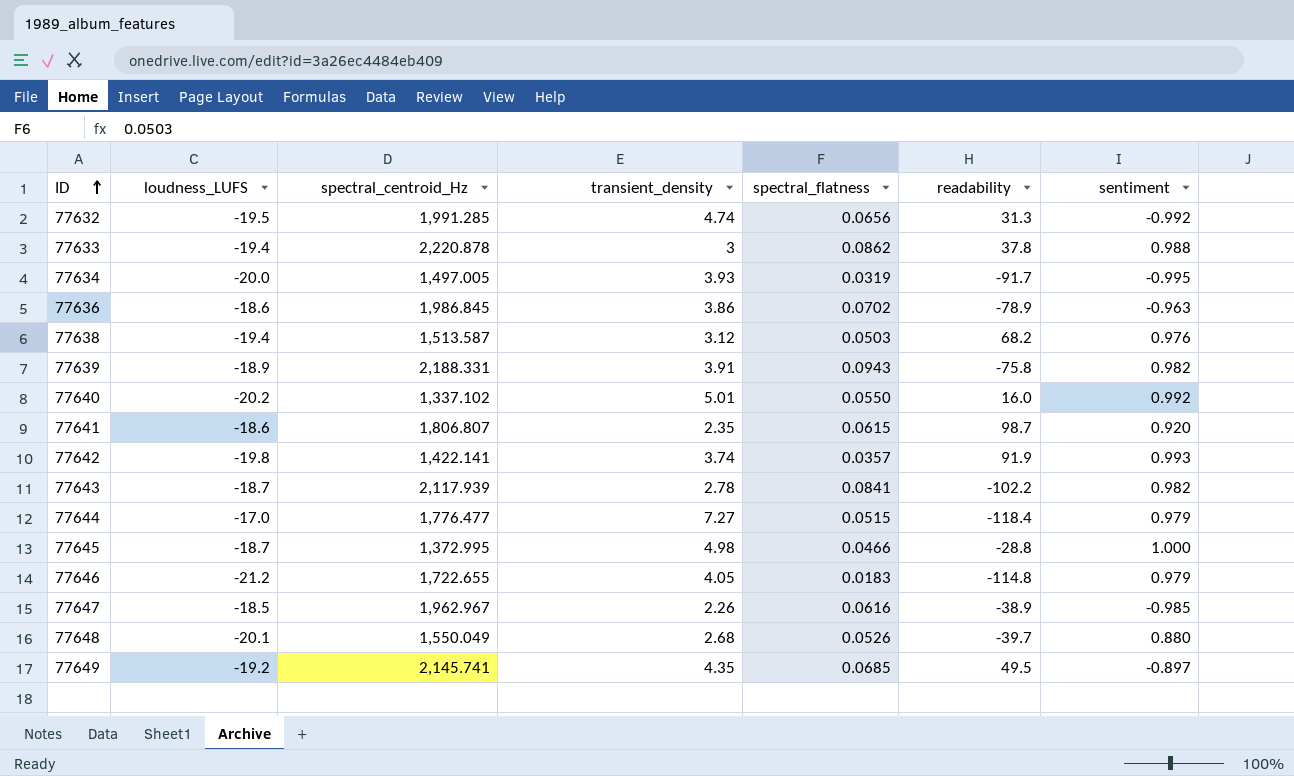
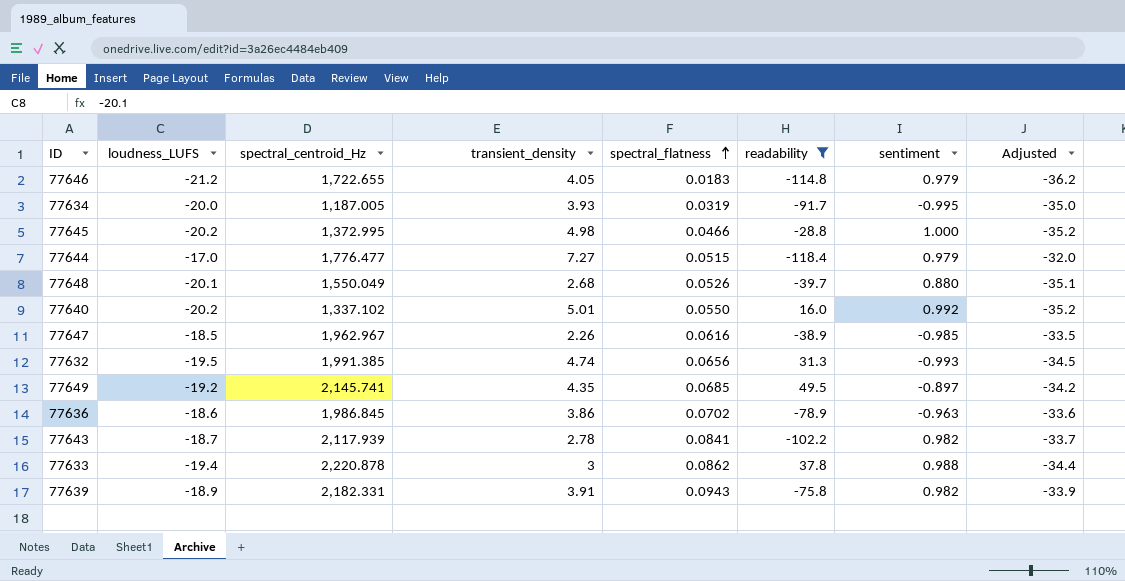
filter: none -> readability <= 49.5
row order: ID ascending -> spectral_flatness ascending
column Adjusted | formula: none -> [loudness_LUFS] - 15
77634 | spectral_centroid_Hz: 1,497.005 -> 1,187.005
77645 | loudness_LUFS: -18.7 -> -20.2
77632 | spectral_centroid_Hz: 1,991.285 -> 1,991.385
77632 | sentiment: -0.992 -> -0.993
77639 | spectral_centroid_Hz: 2,188.331 -> 2,182.331

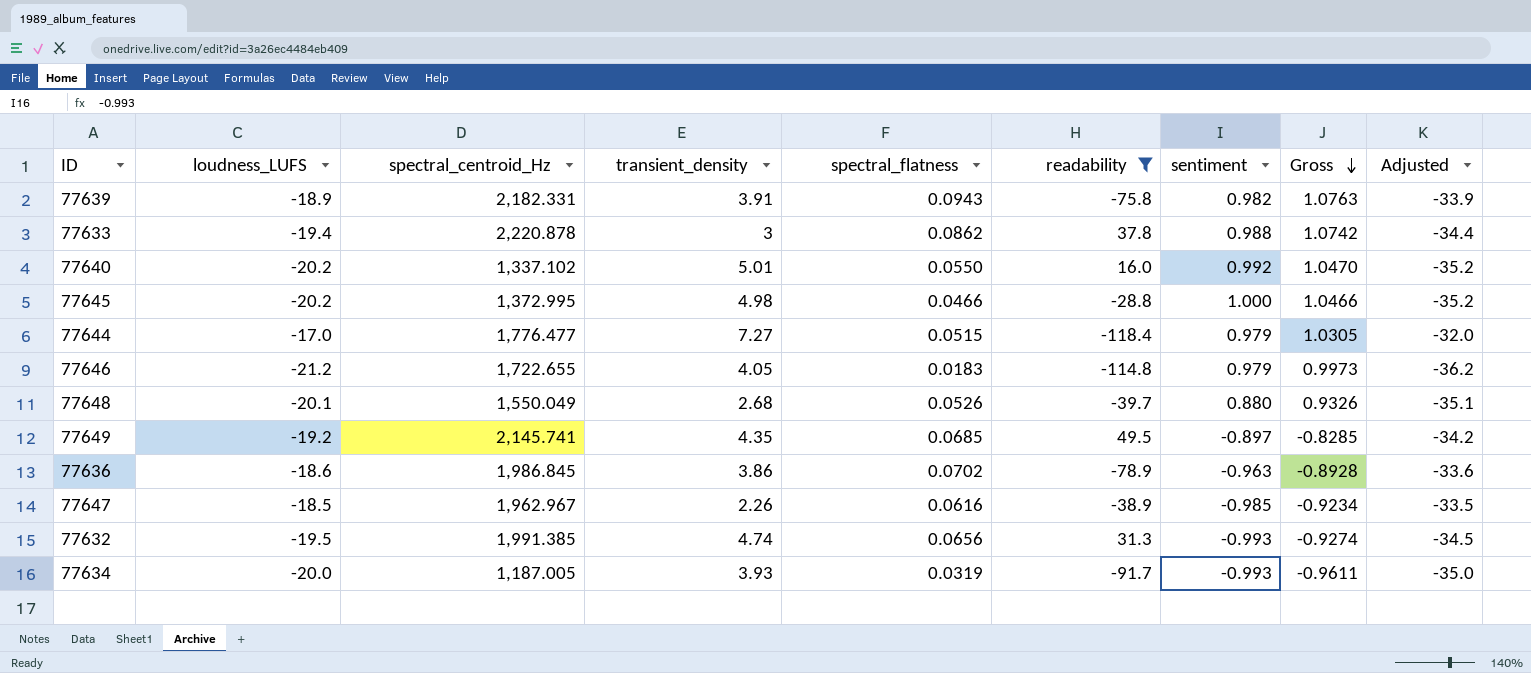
row order: spectral_flatness ascending -> Gross descending
column Gross | formula: none -> [spectral_flatness] + [sentiment]
row 77643: -18.7 | 2,117.939 | 2.78 | 0.0841 | -102.2 | 0.982 | -33.7 -> none
77634 | sentiment: -0.995 -> -0.993

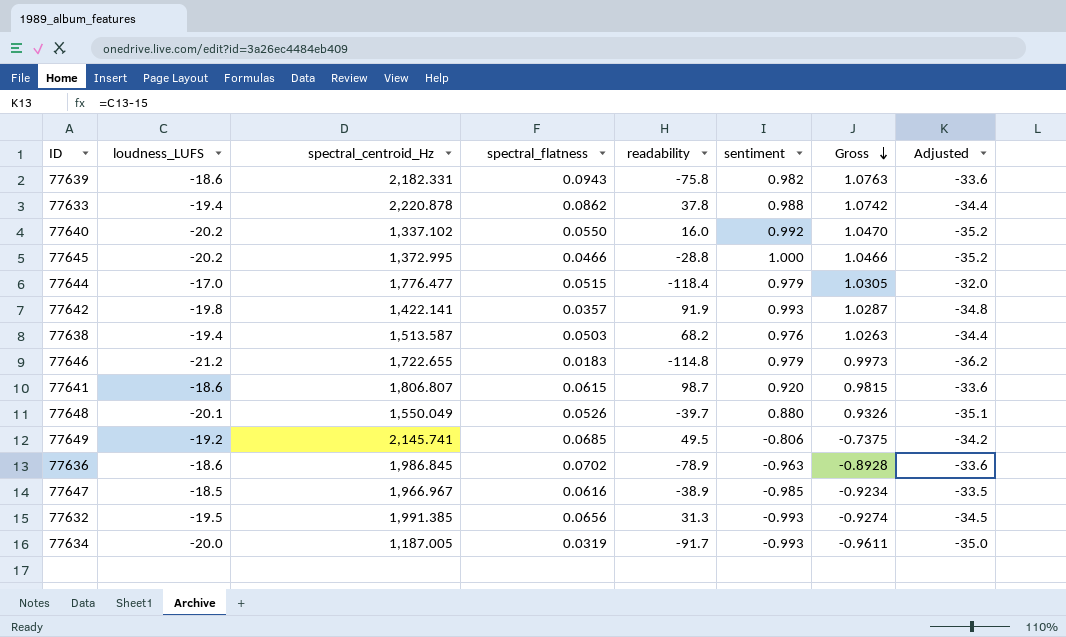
filter: readability <= 49.5 -> none
column transient_density | position: 4 -> none
77639 | loudness_LUFS: -18.9 -> -18.6
77639 | Adjusted: -33.9 -> -33.6
77649 | sentiment: -0.897 -> -0.806
77649 | Gross: -0.8285 -> -0.7375
77647 | spectral_centroid_Hz: 1,962.967 -> 1,966.967

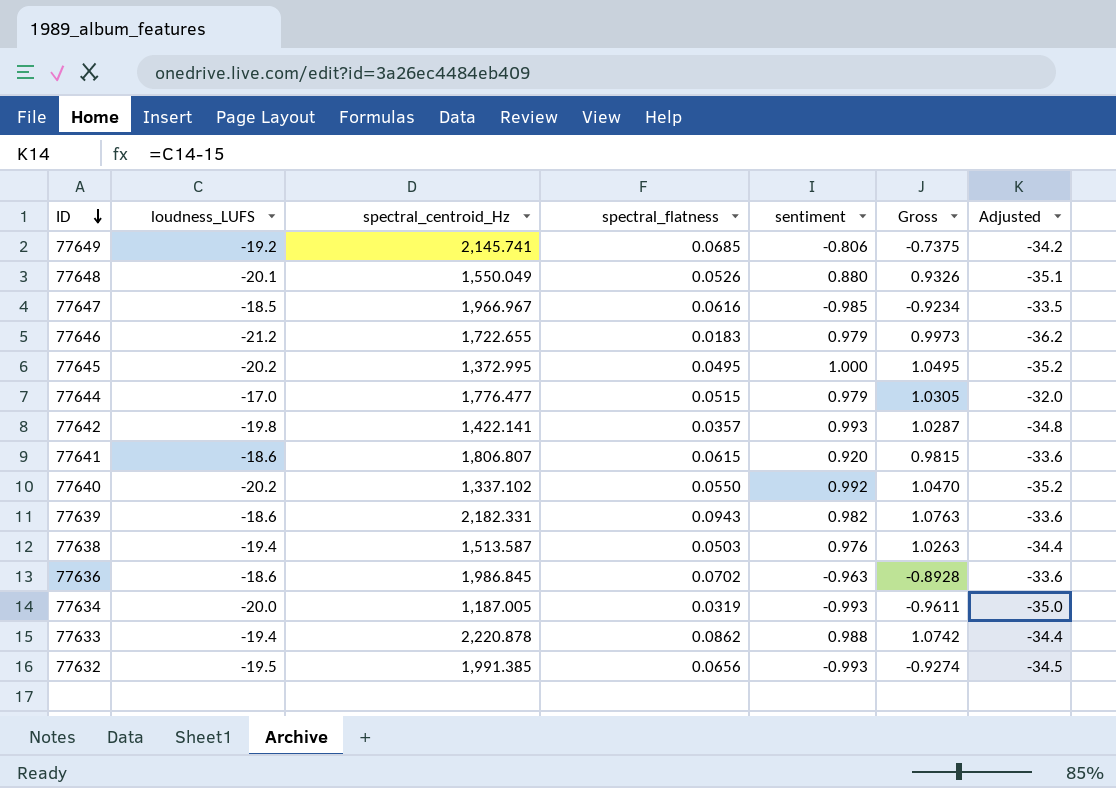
row order: Gross descending -> ID descending
column readability | position: 5 -> none
77645 | spectral_flatness: 0.0466 -> 0.0495
77645 | Gross: 1.0466 -> 1.0495

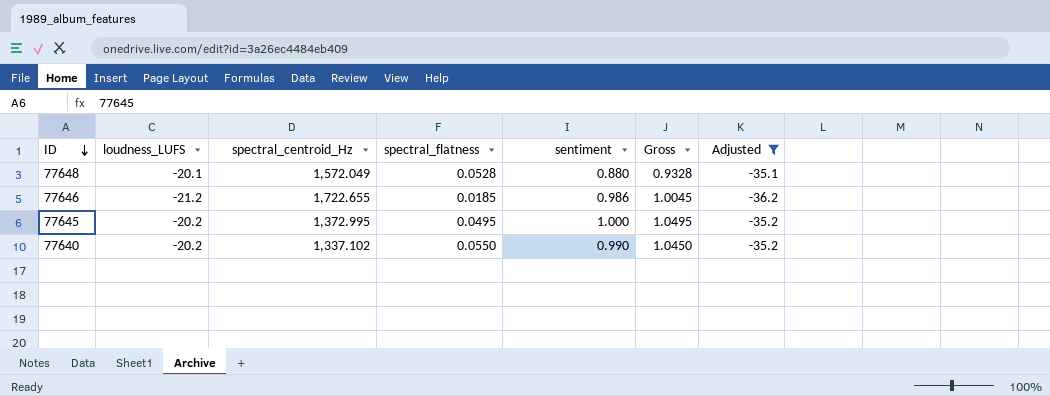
filter: none -> Adjusted <= -35.1
77648 | spectral_centroid_Hz: 1,550.049 -> 1,572.049
77648 | spectral_flatness: 0.0526 -> 0.0528
77648 | Gross: 0.9326 -> 0.9328
77646 | spectral_flatness: 0.0183 -> 0.0185
77646 | sentiment: 0.979 -> 0.986
77646 | Gross: 0.9973 -> 1.0045
77640 | sentiment: 0.992 -> 0.990
77640 | Gross: 1.0470 -> 1.0450

